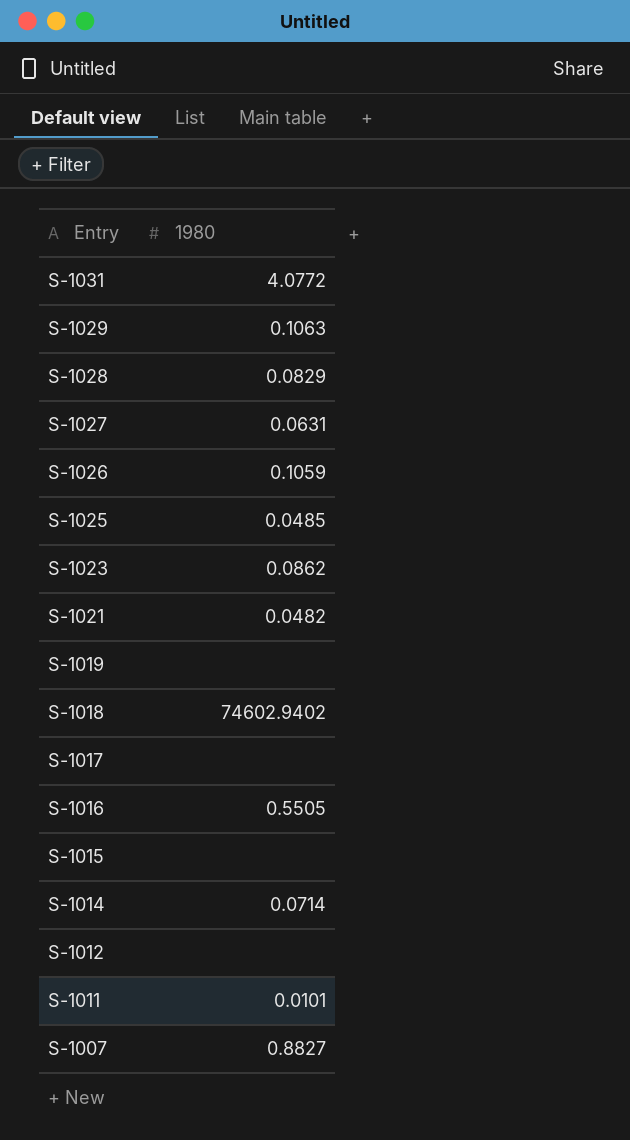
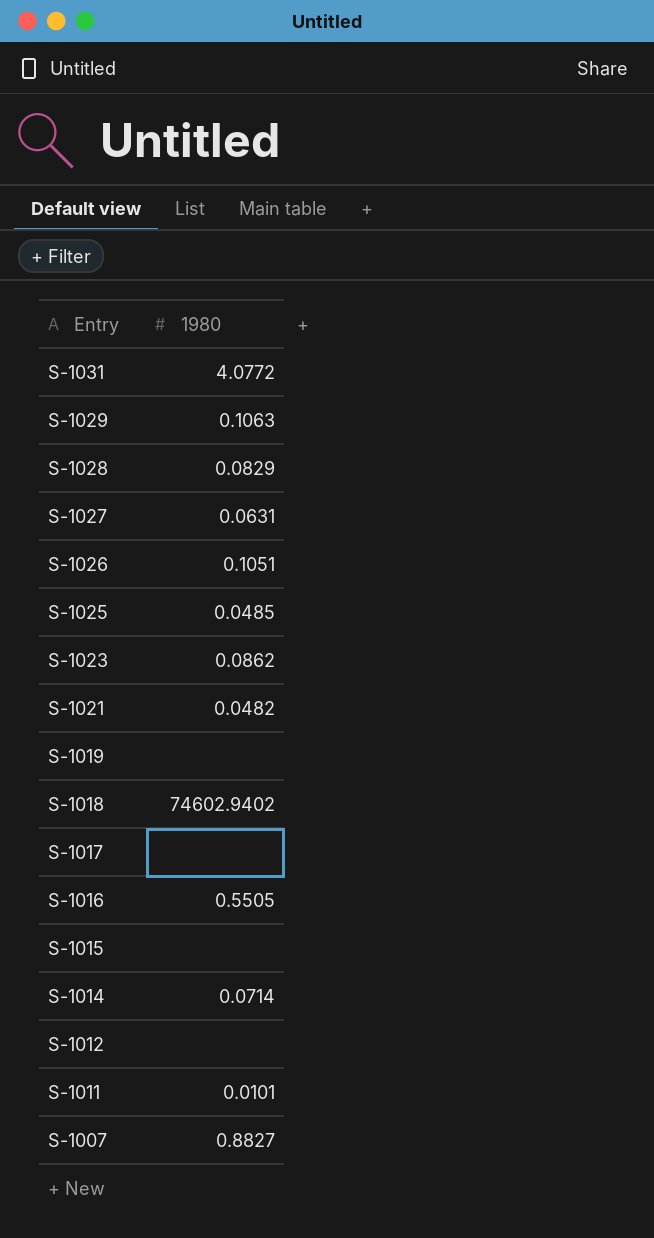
S-1026 | 1980: 0.1059 -> 0.1051

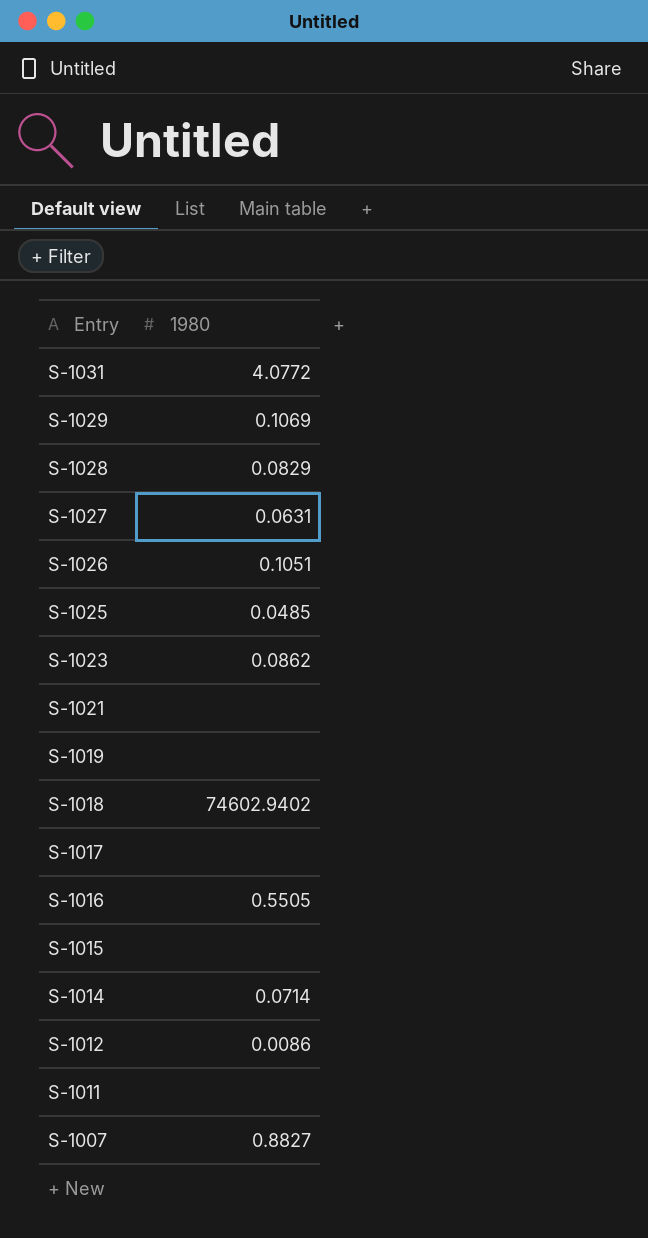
S-1029 | 1980: 0.1063 -> 0.1069
S-1021 | 1980: 0.0482 -> none
S-1012 | 1980: none -> 0.0086
S-1011 | 1980: 0.0101 -> none

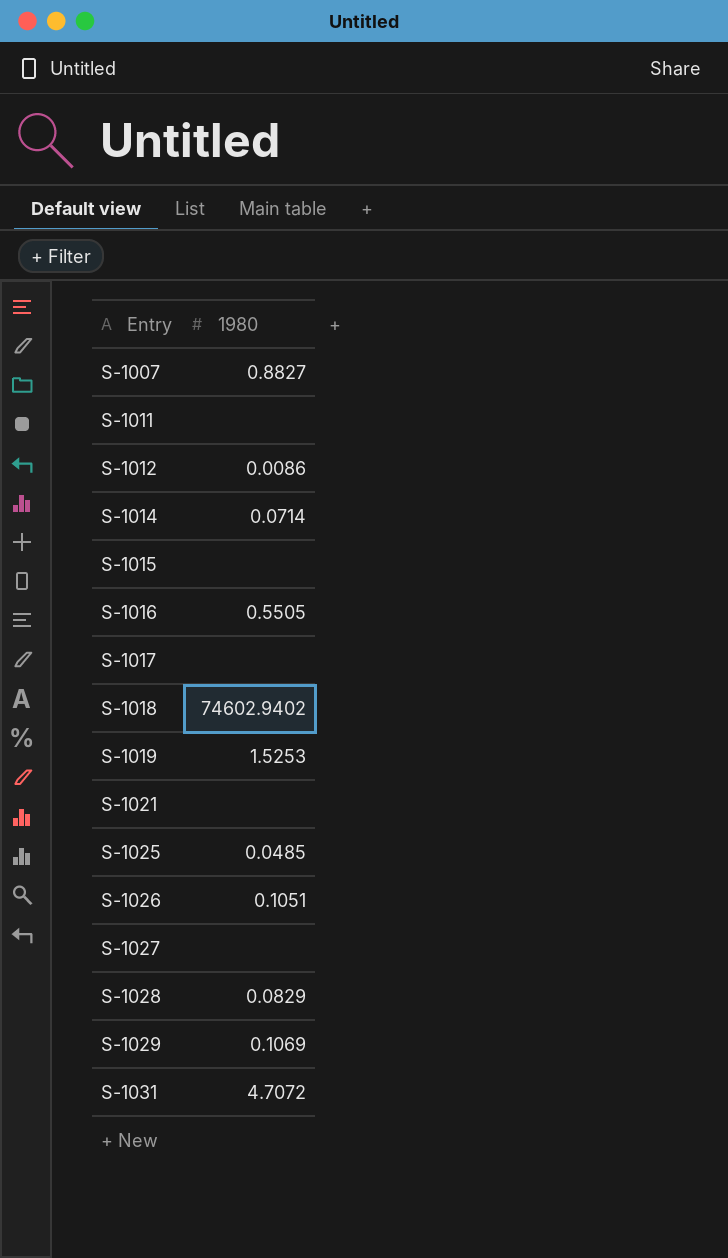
row order: Entry descending -> Entry ascending
row S-1023: 0.0862 -> none
S-1019 | 1980: none -> 1.5253
S-1027 | 1980: 0.0631 -> none
S-1031 | 1980: 4.0772 -> 4.7072

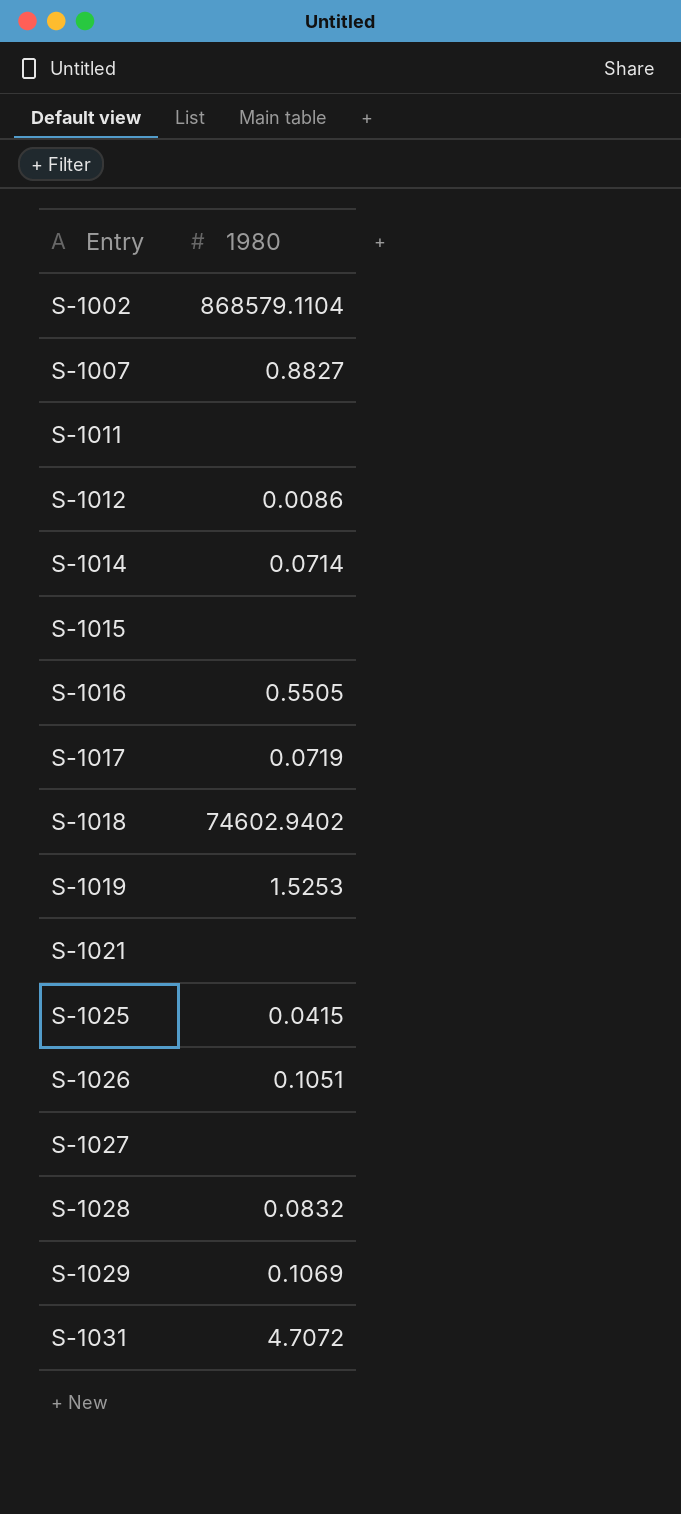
row S-1002: none -> 868579.1104
S-1017 | 1980: none -> 0.0719
S-1025 | 1980: 0.0485 -> 0.0415
S-1028 | 1980: 0.0829 -> 0.0832

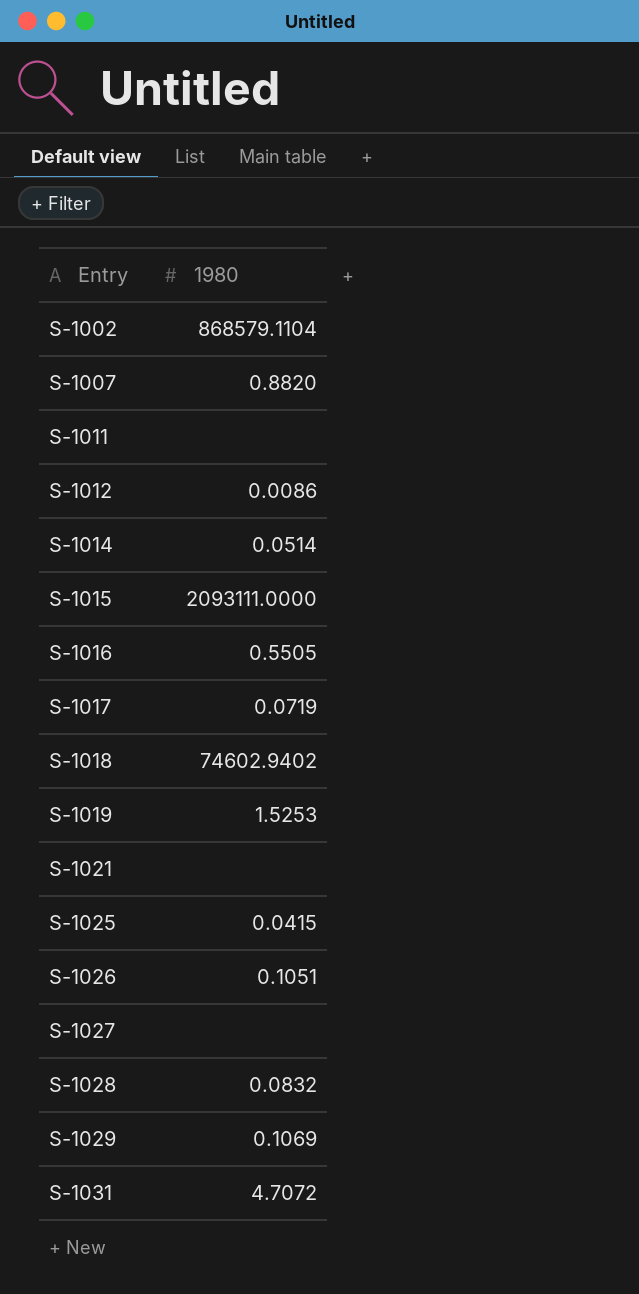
S-1007 | 1980: 0.8827 -> 0.8820
S-1014 | 1980: 0.0714 -> 0.0514
S-1015 | 1980: none -> 2093111.0000

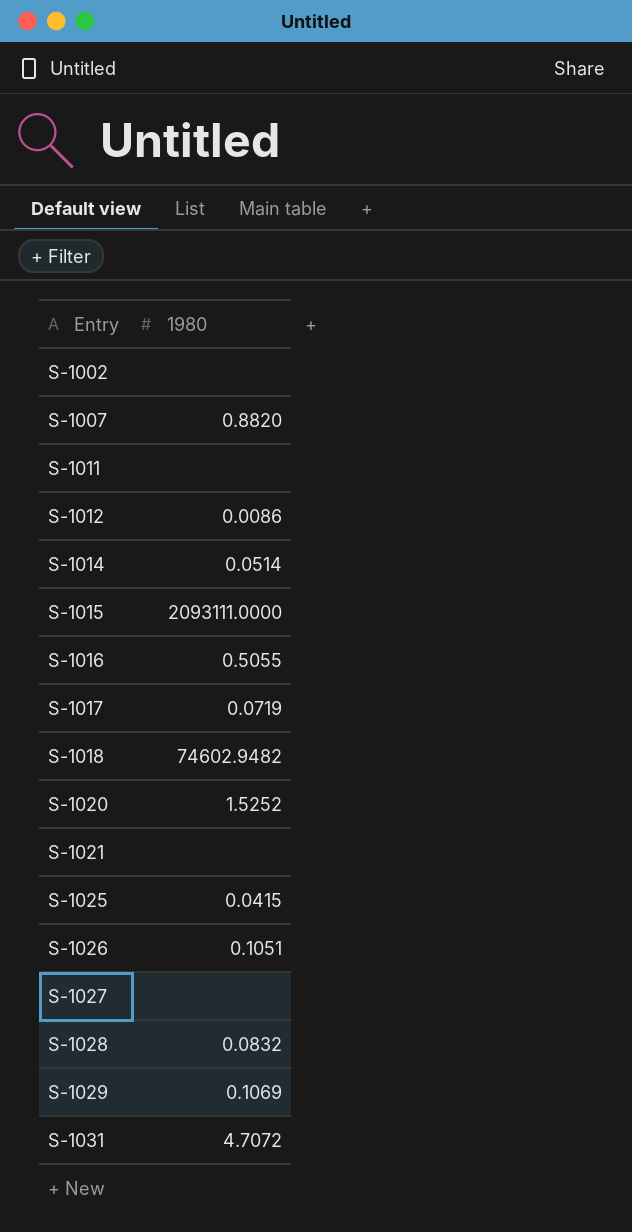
row S-1019: 1.5253 -> none
S-1002 | 1980: 868579.1104 -> none
S-1016 | 1980: 0.5505 -> 0.5055
S-1018 | 1980: 74602.9402 -> 74602.9482
row S-1020: none -> 1.5252

